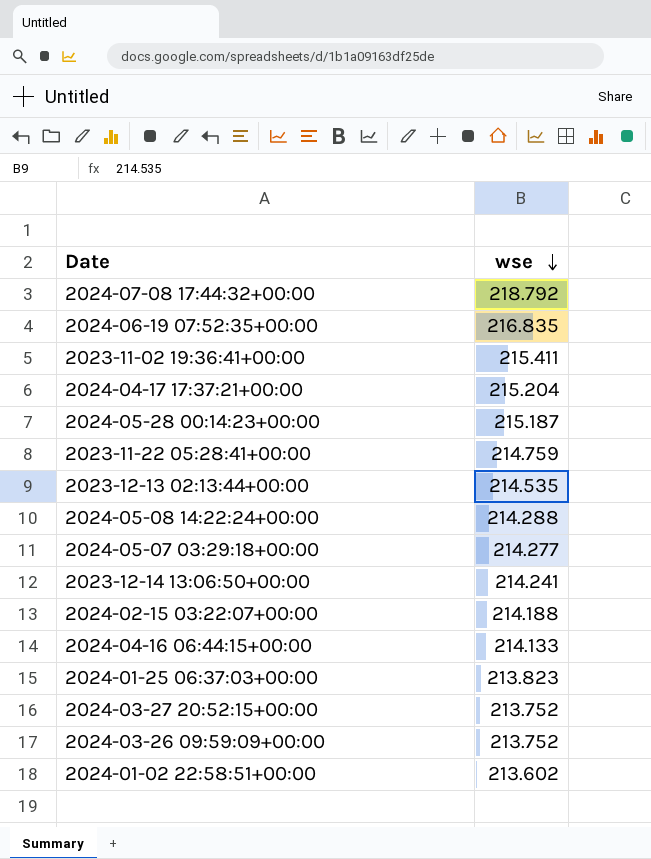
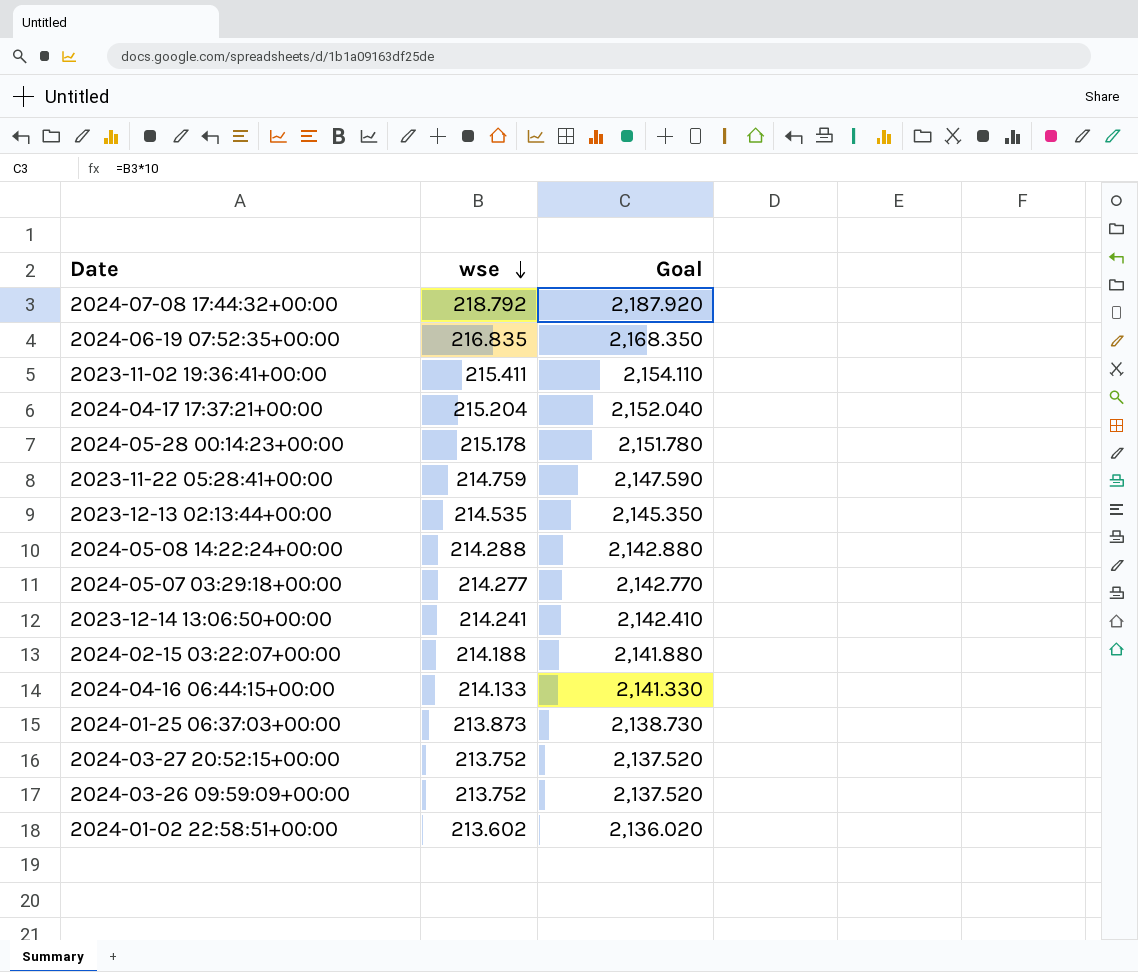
column Goal | formula: none -> [wse] * 10
2024-05-28 00:14:23+00:00 | wse: 215.187 -> 215.178
2024-01-25 06:37:03+00:00 | wse: 213.823 -> 213.873

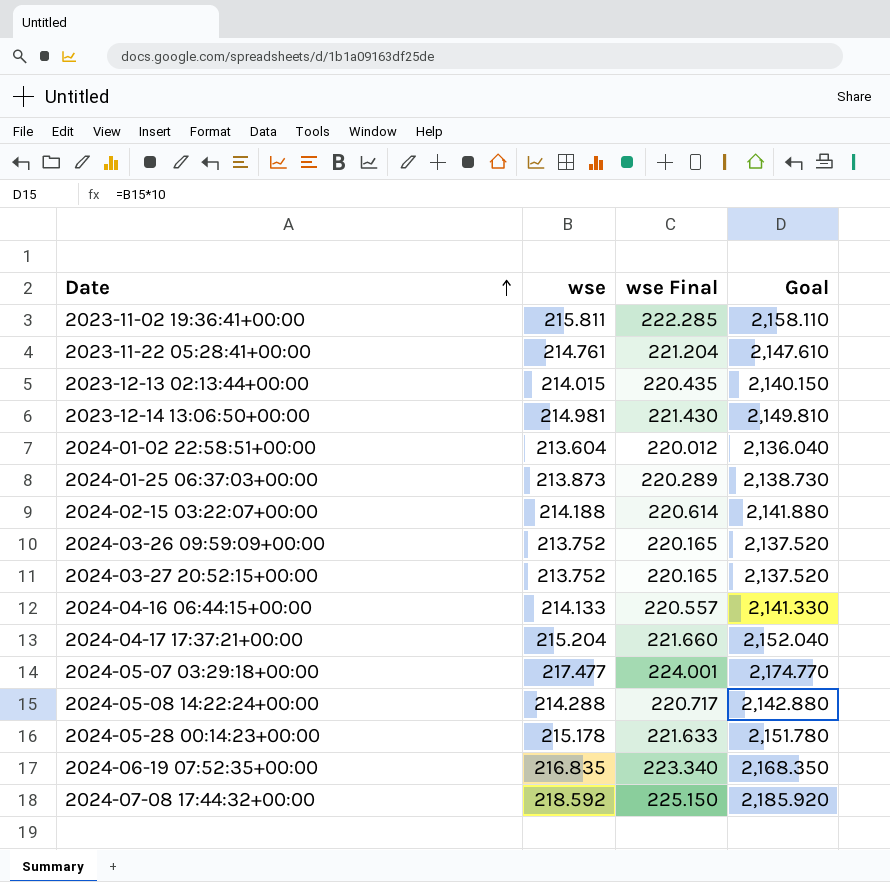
row order: wse descending -> Date ascending
column wse Final | formula: none -> [wse] * 1.03
2023-11-02 19:36:41+00:00 | wse: 215.411 -> 215.811
2023-11-02 19:36:41+00:00 | Goal: 2,154.110 -> 2,158.110
2023-11-22 05:28:41+00:00 | wse: 214.759 -> 214.761
2023-11-22 05:28:41+00:00 | Goal: 2,147.590 -> 2,147.610
2023-12-13 02:13:44+00:00 | wse: 214.535 -> 214.015
2023-12-13 02:13:44+00:00 | Goal: 2,145.350 -> 2,140.150
2023-12-14 13:06:50+00:00 | wse: 214.241 -> 214.981
2023-12-14 13:06:50+00:00 | Goal: 2,142.410 -> 2,149.810
2024-01-02 22:58:51+00:00 | wse: 213.602 -> 213.604
2024-01-02 22:58:51+00:00 | Goal: 2,136.020 -> 2,136.040
2024-05-07 03:29:18+00:00 | wse: 214.277 -> 217.477
2024-05-07 03:29:18+00:00 | Goal: 2,142.770 -> 2,174.770
2024-07-08 17:44:32+00:00 | wse: 218.792 -> 218.592
2024-07-08 17:44:32+00:00 | Goal: 2,187.920 -> 2,185.920

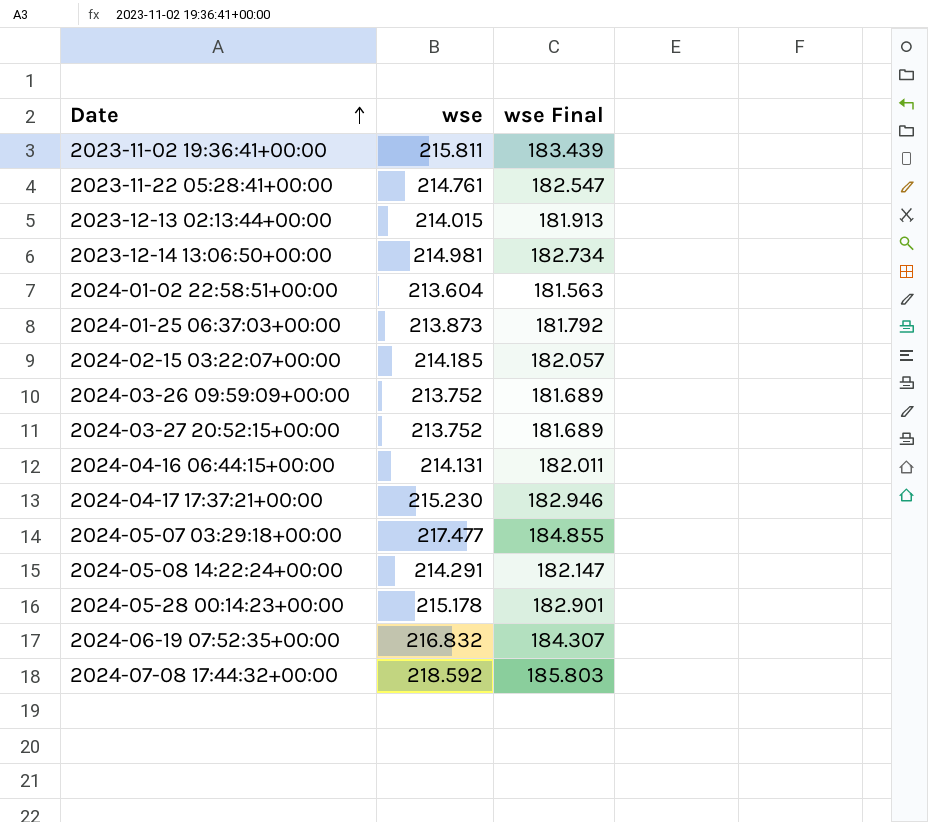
column Goal | formula: [wse] * 10 -> none
column wse Final | formula: [wse] * 1.03 -> [wse] * 0.85
2024-02-15 03:22:07+00:00 | wse: 214.188 -> 214.185
2024-04-16 06:44:15+00:00 | wse: 214.133 -> 214.131
2024-04-17 17:37:21+00:00 | wse: 215.204 -> 215.230
2024-05-08 14:22:24+00:00 | wse: 214.288 -> 214.291
2024-06-19 07:52:35+00:00 | wse: 216.835 -> 216.832

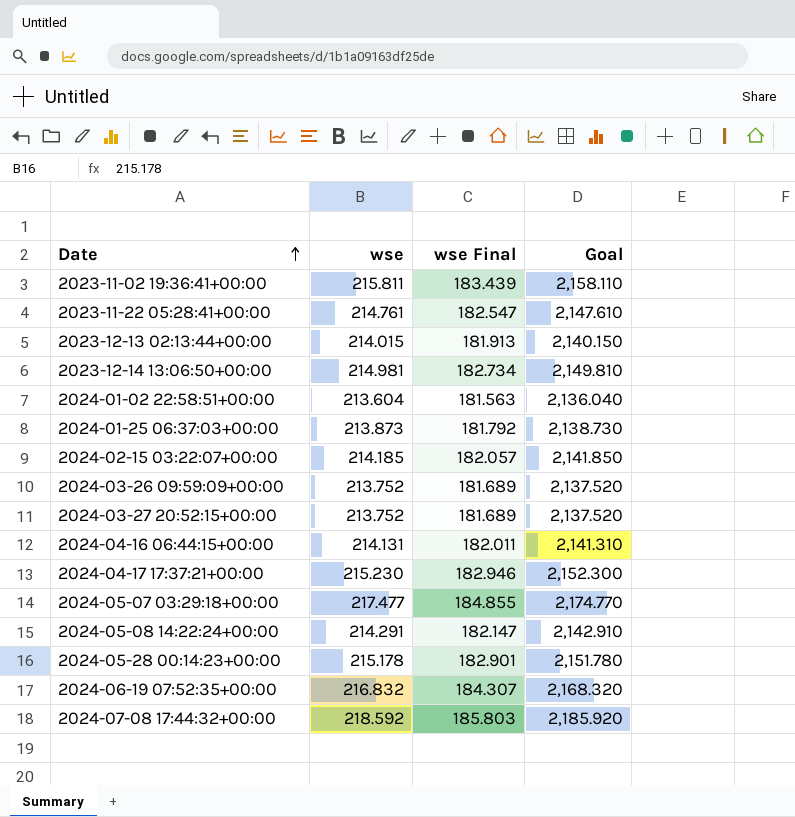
column Goal | formula: none -> [wse] * 10

